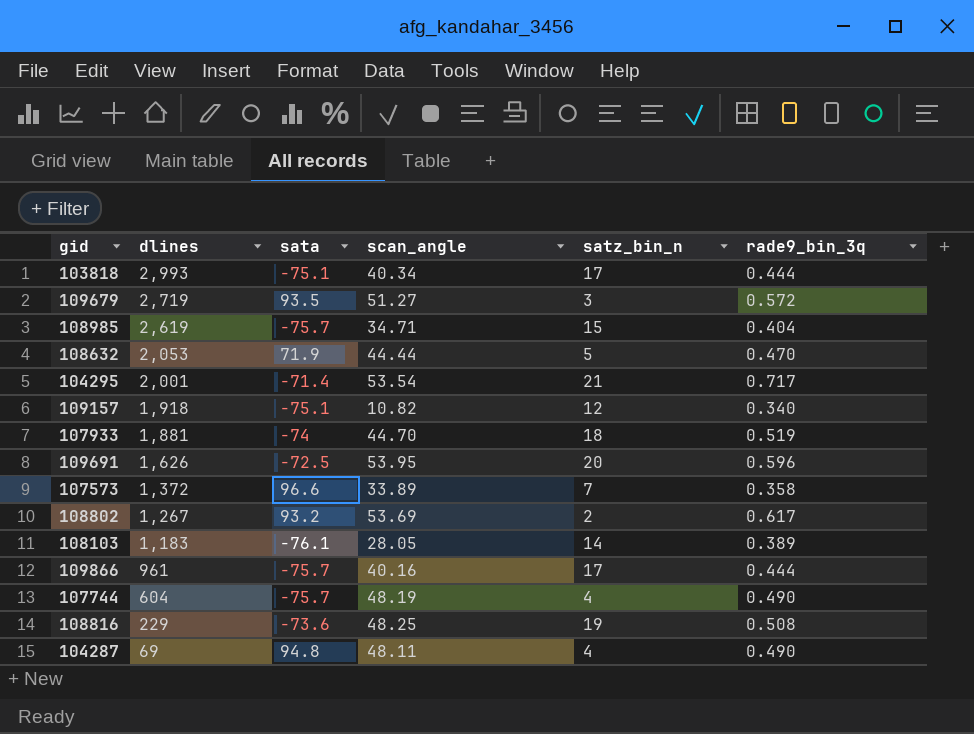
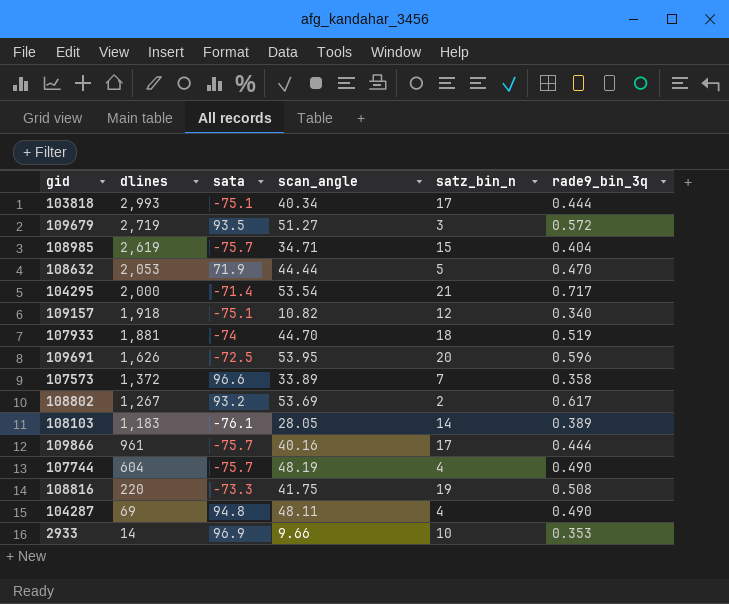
104295 | dlines: 2,001 -> 2,000
108816 | dlines: 229 -> 220
108816 | sata: -73.6 -> -73.3
108816 | scan_angle: 48.25 -> 41.75
row 2933: none -> 14 | 96.9 | 9.66 | 10 | 0.353

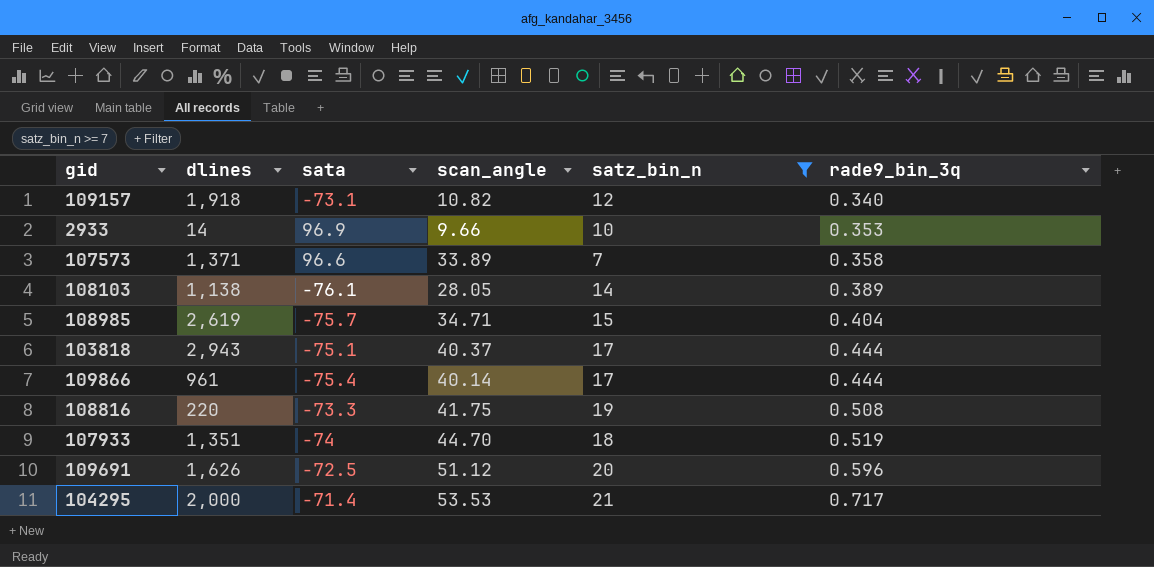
filter: none -> satz_bin_n >= 7
row order: dlines descending -> rade9_bin_3q ascending
109157 | sata: -75.1 -> -73.1
107573 | dlines: 1,372 -> 1,371
108103 | dlines: 1,183 -> 1,138
103818 | dlines: 2,993 -> 2,943
103818 | scan_angle: 40.34 -> 40.37
109866 | sata: -75.7 -> -75.4
109866 | scan_angle: 40.16 -> 40.14
107933 | dlines: 1,881 -> 1,351
109691 | scan_angle: 53.95 -> 51.12
104295 | scan_angle: 53.54 -> 53.53

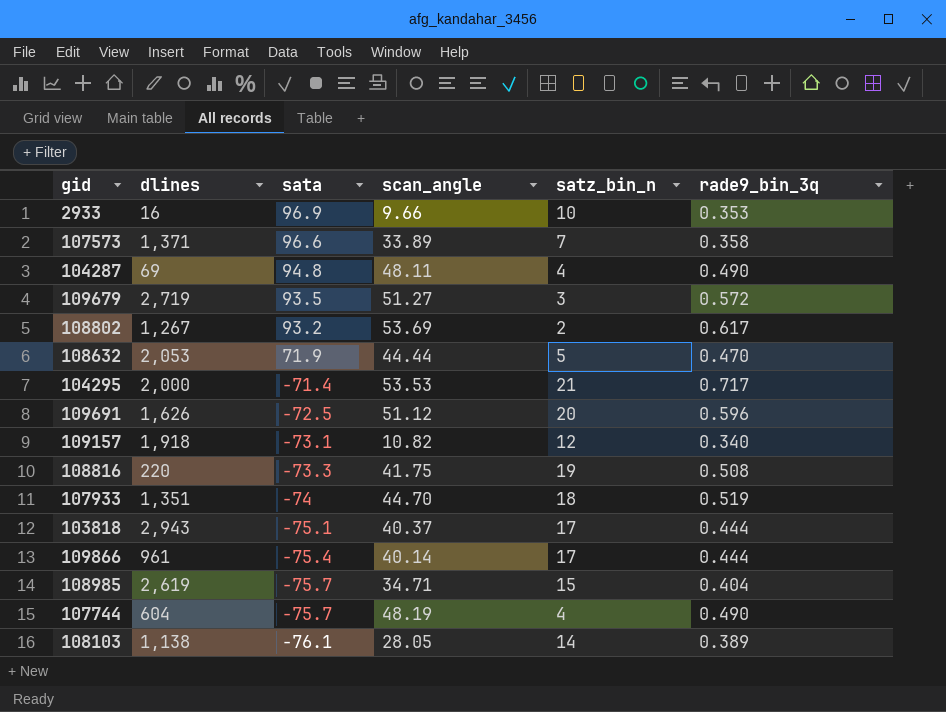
filter: satz_bin_n >= 7 -> none
row order: rade9_bin_3q ascending -> sata descending
2933 | dlines: 14 -> 16

